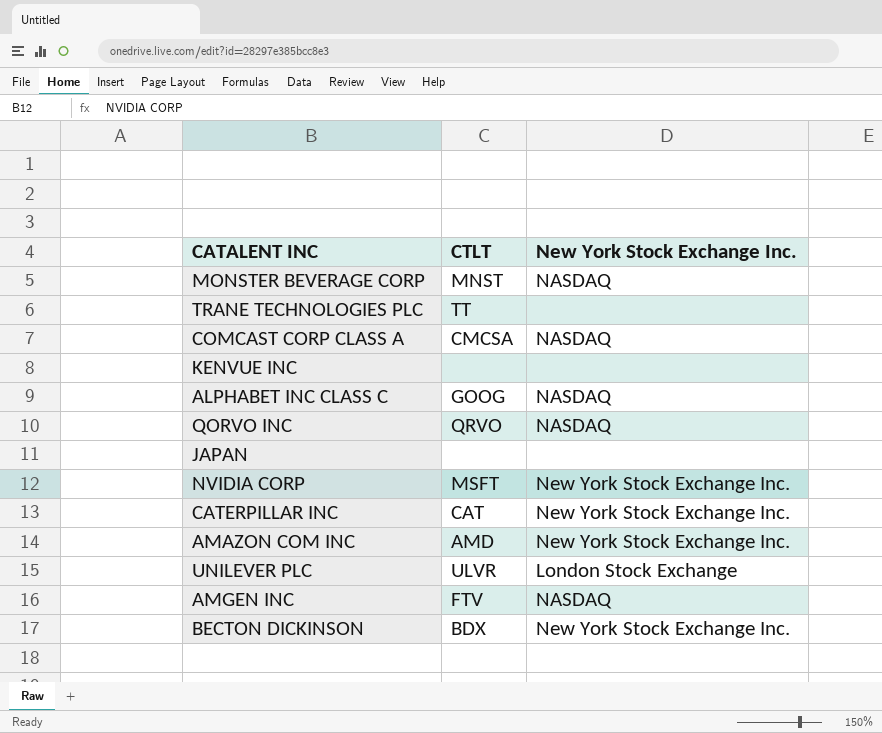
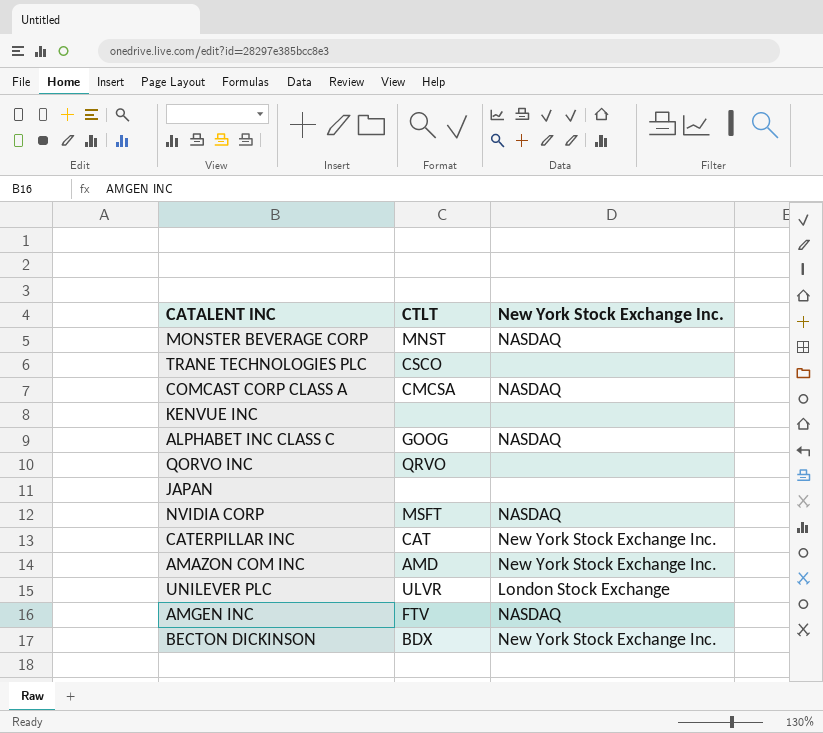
TRANE TECHNOLOGIES PLC | CTLT: TT -> CSCO
QORVO INC | New York Stock Exchange Inc.: NASDAQ -> none
NVIDIA CORP | New York Stock Exchange Inc.: New York Stock Exchange Inc. -> NASDAQ

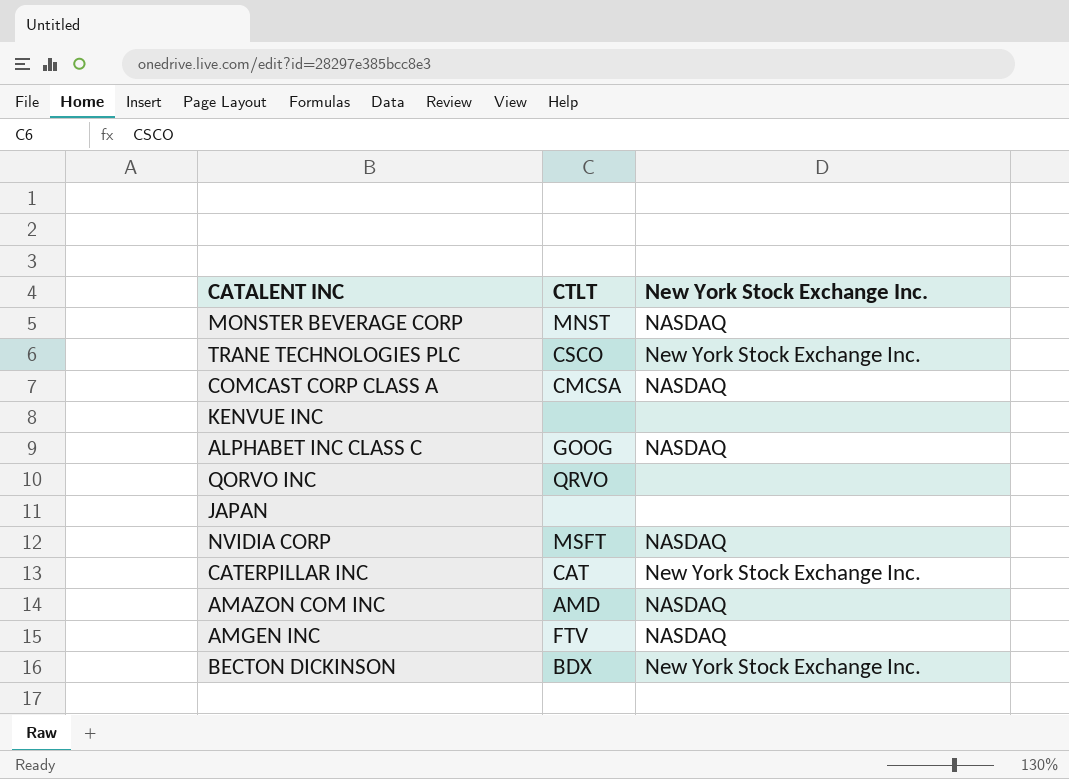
row UNILEVER PLC: ULVR | London Stock Exchange -> none
TRANE TECHNOLOGIES PLC | New York Stock Exchange Inc.: none -> New York Stock Exchange Inc.
AMAZON COM INC | New York Stock Exchange Inc.: New York Stock Exchange Inc. -> NASDAQ

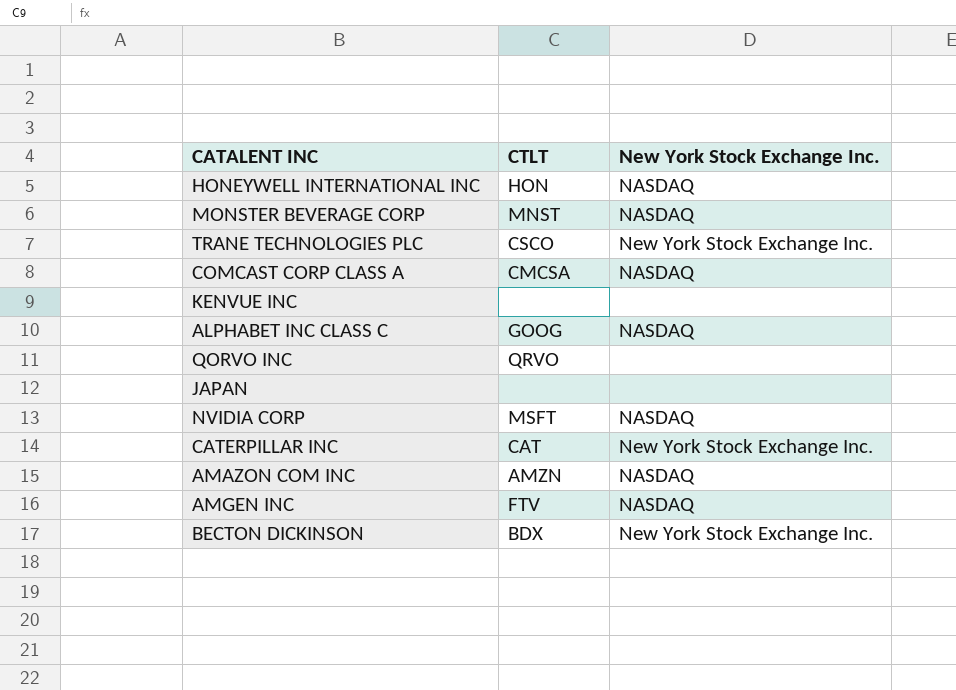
row HONEYWELL INTERNATIONAL INC: none -> HON | NASDAQ
AMAZON COM INC | CTLT: AMD -> AMZN

